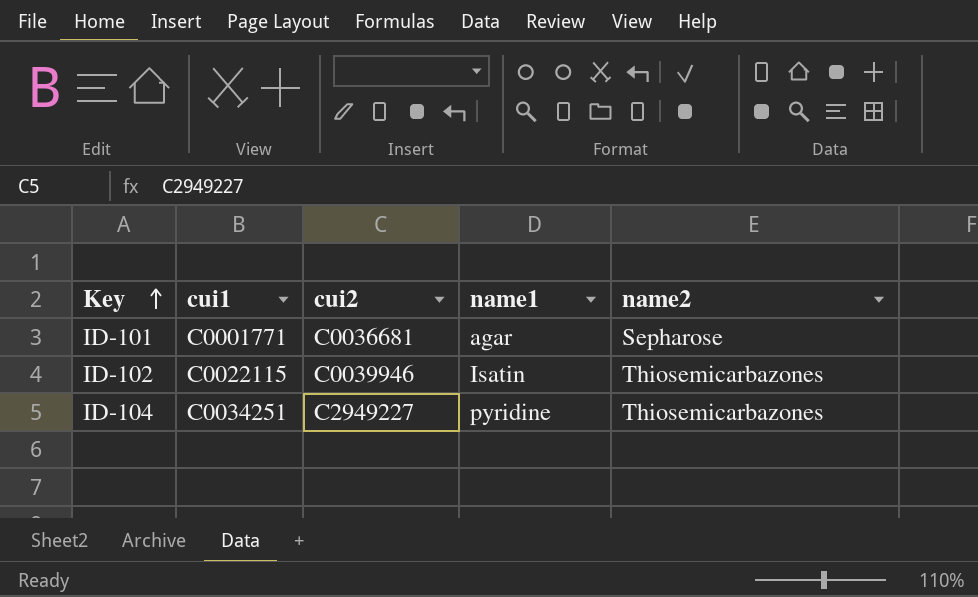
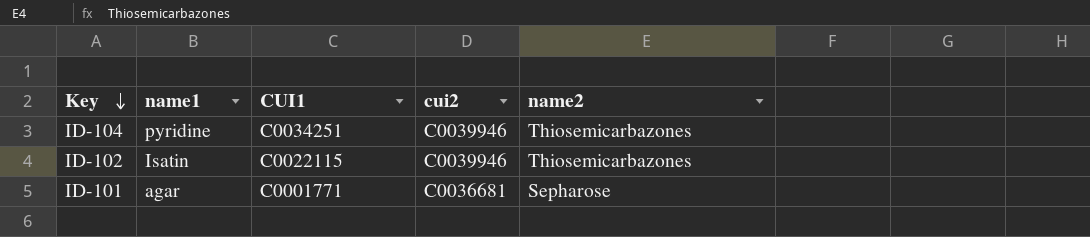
row order: Key ascending -> Key descending
column name1 | position: 4 -> 2
column name: cui1 -> CUI1
ID-104 | cui2: C2949227 -> C0039946

